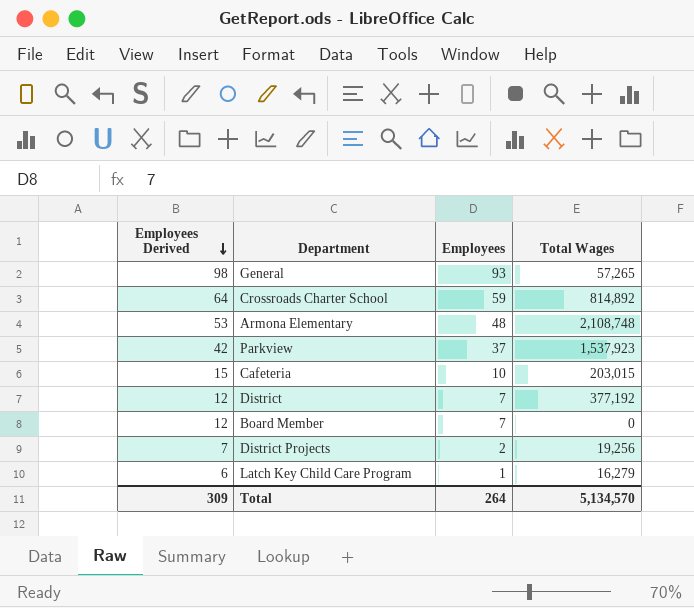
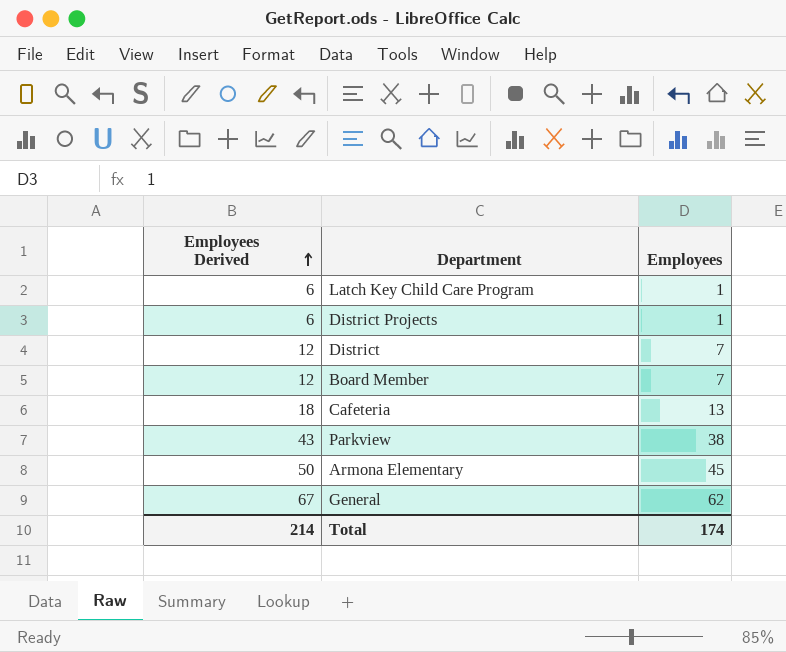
row order: Employees Derived descending -> Employees Derived ascending
column Total Wages | position: 4 -> none
row Crossroads Charter School: 64 | 59 | 814,892 -> none
District Projects | Employees Derived: 7 -> 6
District Projects | Employees: 2 -> 1
Cafeteria | Employees Derived: 15 -> 18
Cafeteria | Employees: 10 -> 13
Parkview | Employees Derived: 42 -> 43
Parkview | Employees: 37 -> 38
Armona Elementary | Employees Derived: 53 -> 50
Armona Elementary | Employees: 48 -> 45
General | Employees Derived: 98 -> 67
General | Employees: 93 -> 62
Total | Employees Derived: 309 -> 214
Total | Employees: 264 -> 174

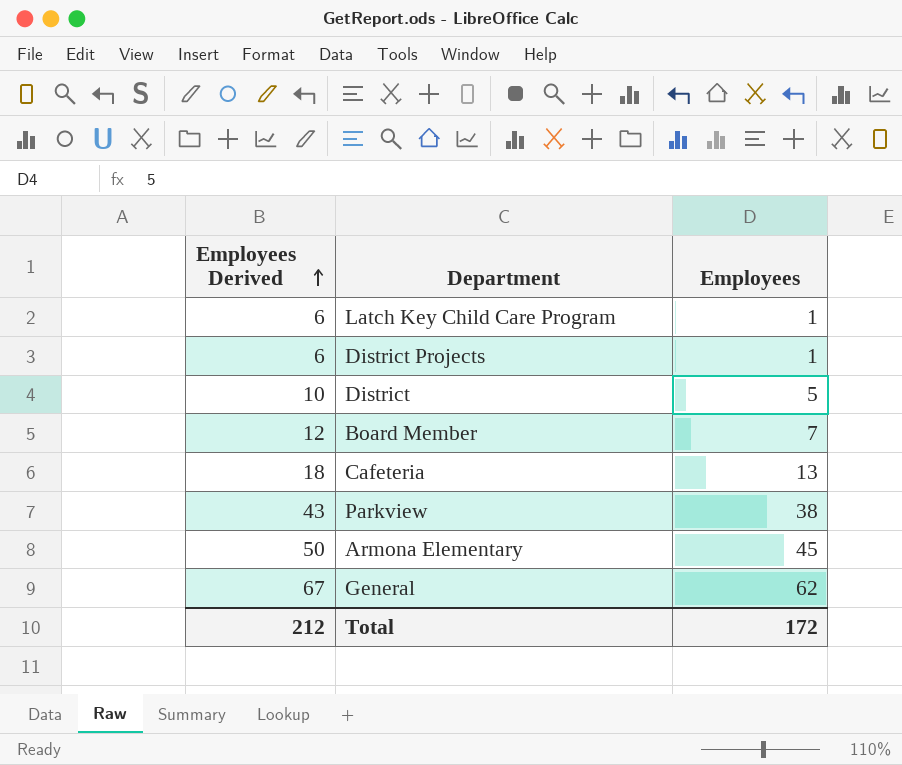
District | Employees Derived: 12 -> 10
District | Employees: 7 -> 5
Total | Employees Derived: 214 -> 212
Total | Employees: 174 -> 172

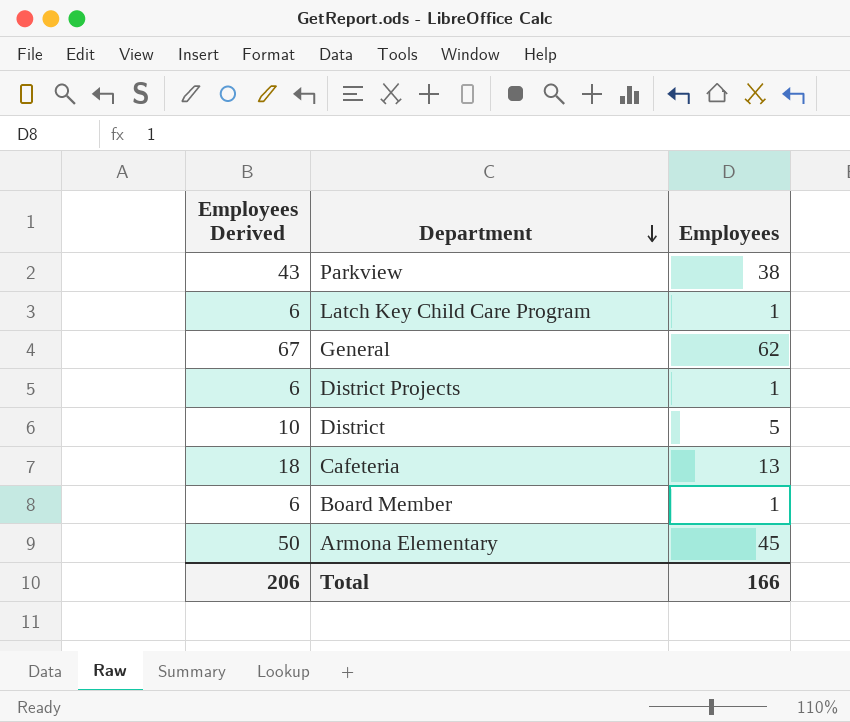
row order: Employees Derived ascending -> Department descending
Board Member | Employees Derived: 12 -> 6
Board Member | Employees: 7 -> 1
Total | Employees Derived: 212 -> 206
Total | Employees: 172 -> 166

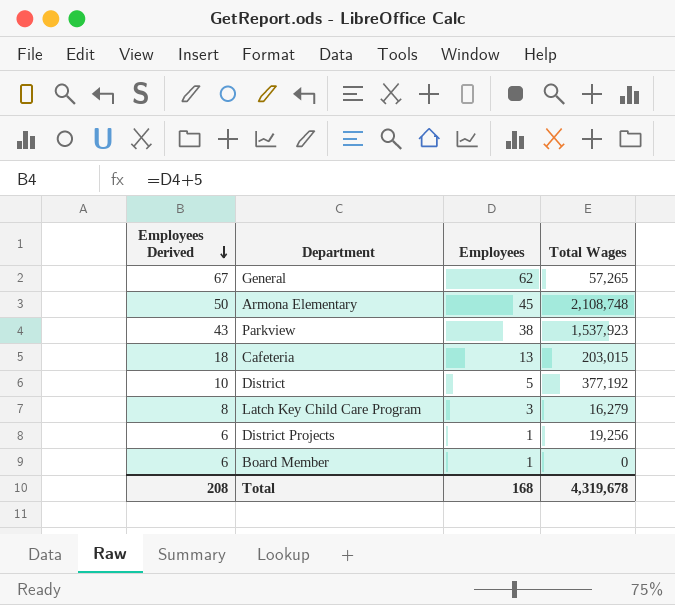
row order: Department descending -> Employees Derived descending
column Total Wages | position: none -> 4
Latch Key Child Care Program | Employees Derived: 6 -> 8
Latch Key Child Care Program | Employees: 1 -> 3
Total | Employees Derived: 206 -> 208
Total | Employees: 166 -> 168

